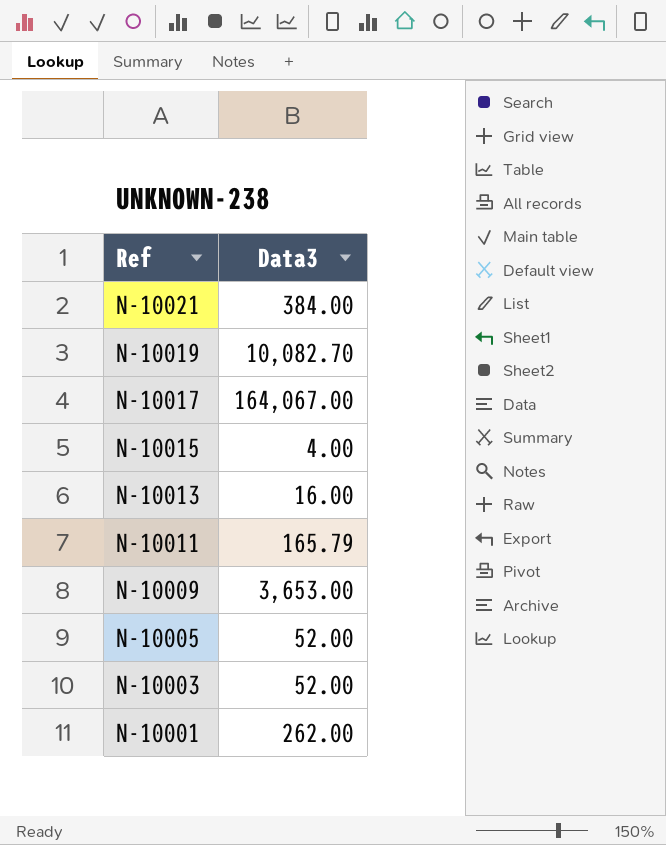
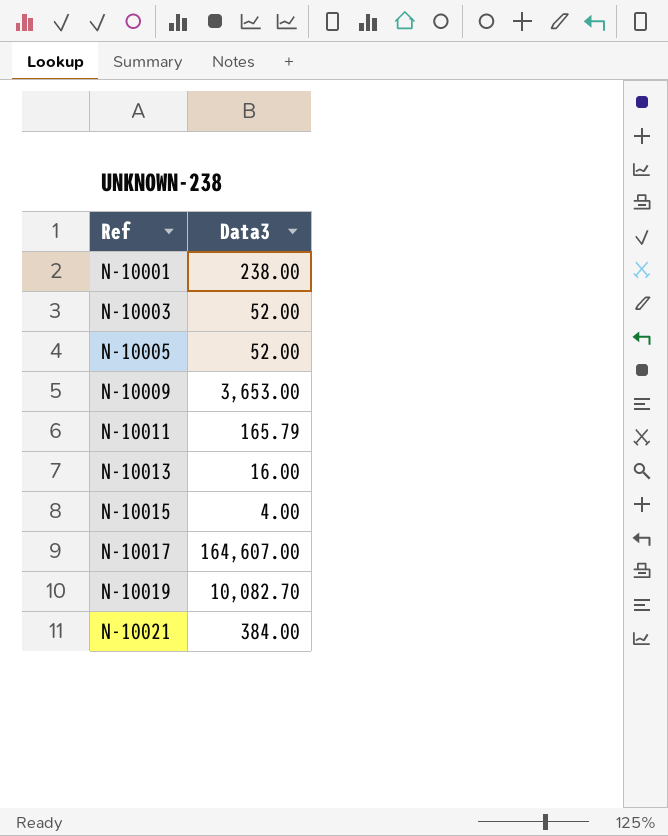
row order: Ref descending -> Ref ascending
N-10001 | Data3: 262.00 -> 238.00
N-10017 | Data3: 164,067.00 -> 164,607.00

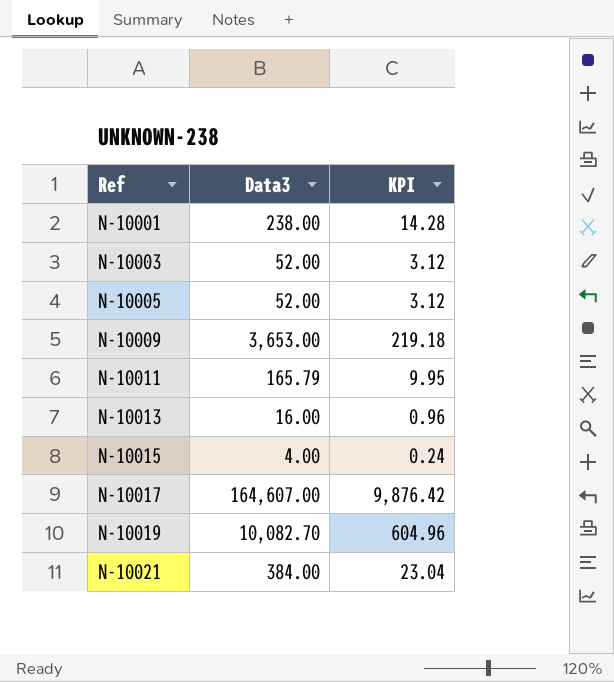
column KPI | formula: none -> [Data3] * 0.06

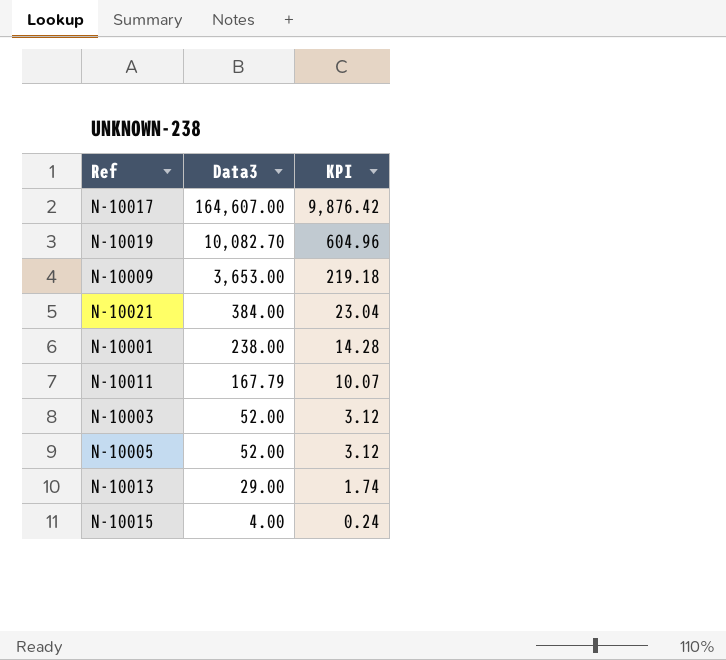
row order: Ref ascending -> Data3 descending
N-10011 | Data3: 165.79 -> 167.79
N-10011 | KPI: 9.95 -> 10.07
N-10013 | Data3: 16.00 -> 29.00
N-10013 | KPI: 0.96 -> 1.74

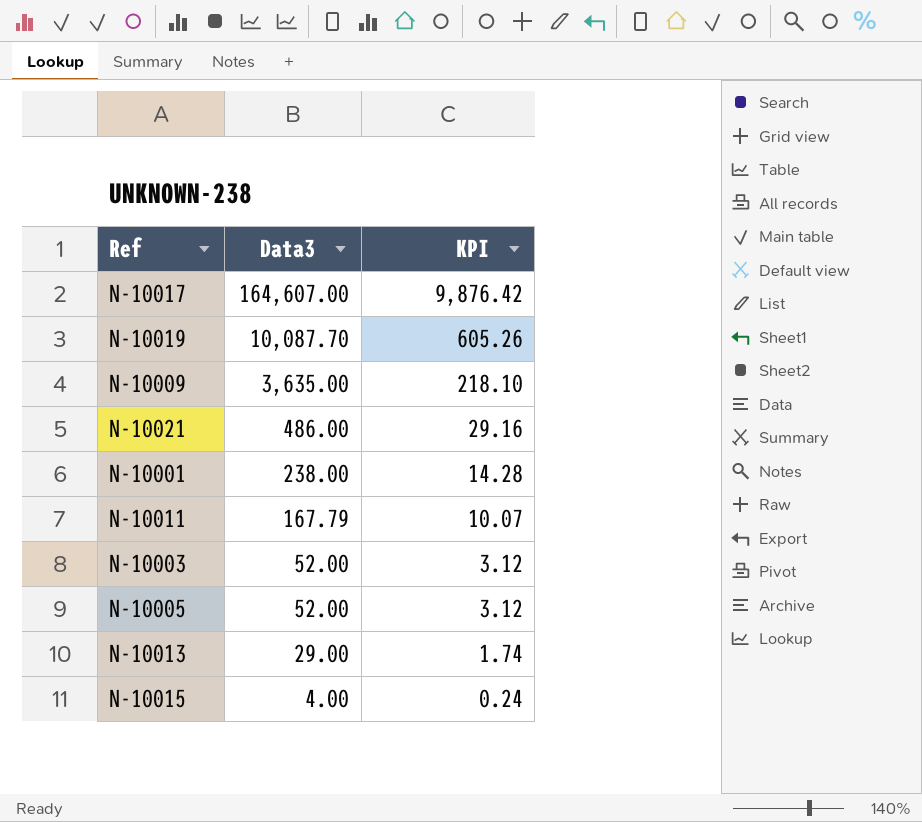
N-10019 | Data3: 10,082.70 -> 10,087.70
N-10019 | KPI: 604.96 -> 605.26
N-10009 | Data3: 3,653.00 -> 3,635.00
N-10009 | KPI: 219.18 -> 218.10
N-10021 | Data3: 384.00 -> 486.00
N-10021 | KPI: 23.04 -> 29.16

